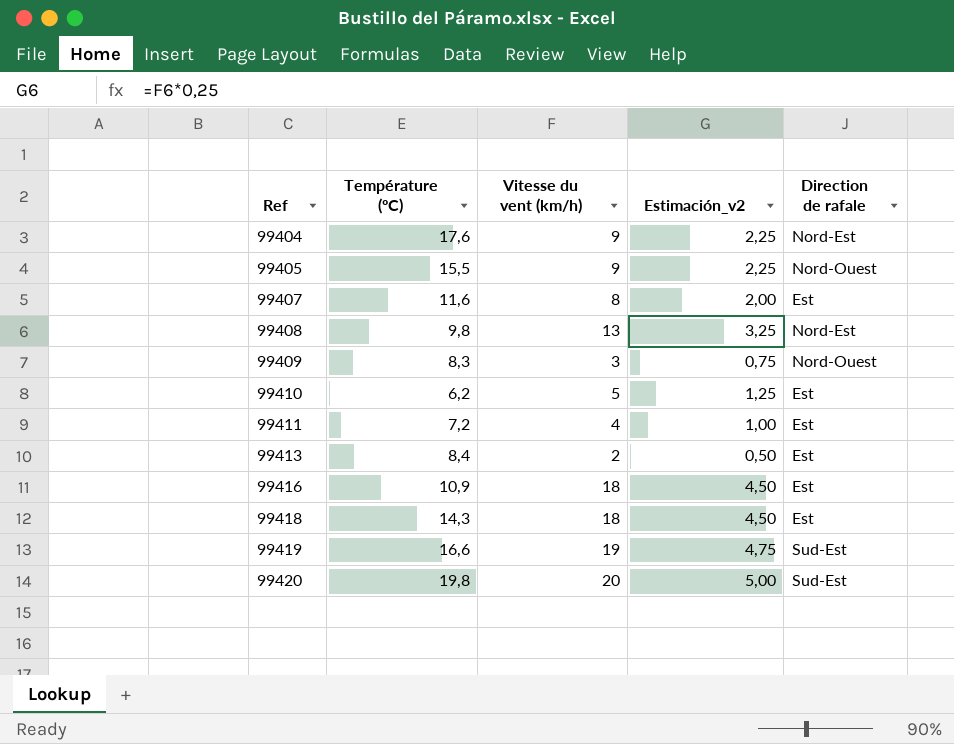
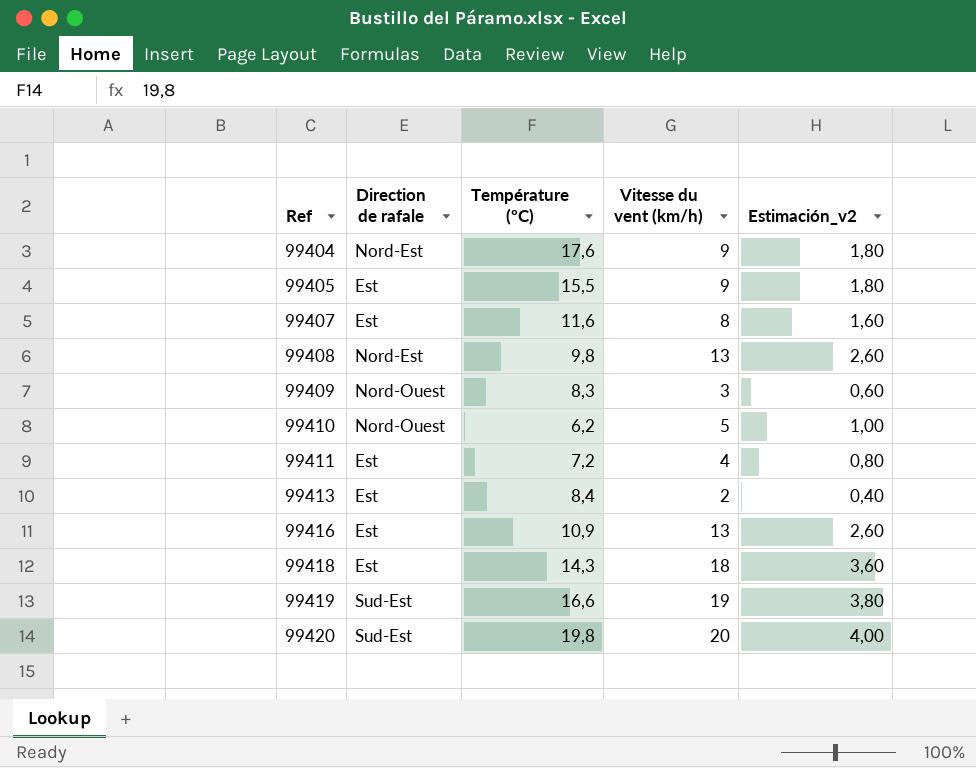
column Direction de rafale | position: 5 -> 2
column Estimación_v2 | formula: [Vitesse du vent (km/h)] * 0,25 -> [Vitesse du vent (km/h)] * 0,2
99405 | Direction de rafale: Nord-Ouest -> Est
99410 | Direction de rafale: Est -> Nord-Ouest
99416 | Vitesse du vent (km/h): 18 -> 13

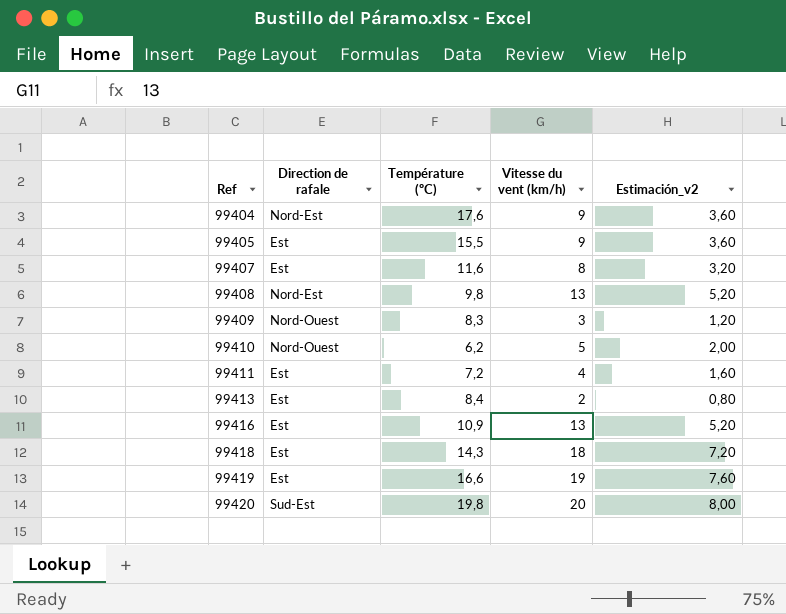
column Estimación_v2 | formula: [Vitesse du vent (km/h)] * 0,2 -> [Vitesse du vent (km/h)] * 0,4
99419 | Direction de rafale: Sud-Est -> Est

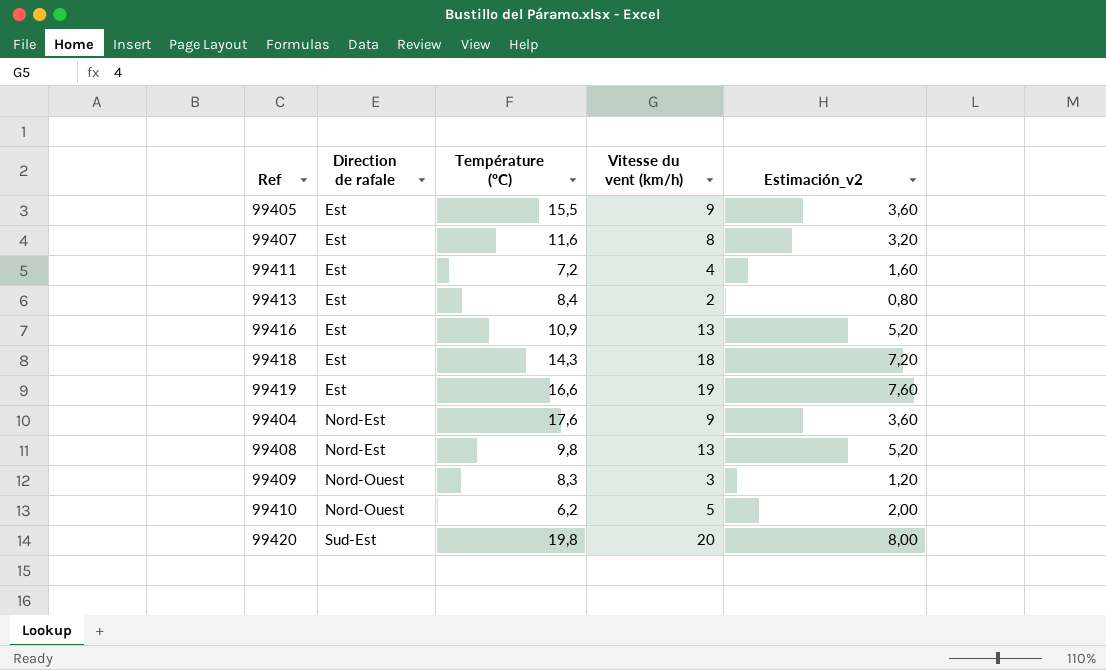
row order: Ref ascending -> Direction de rafale ascending

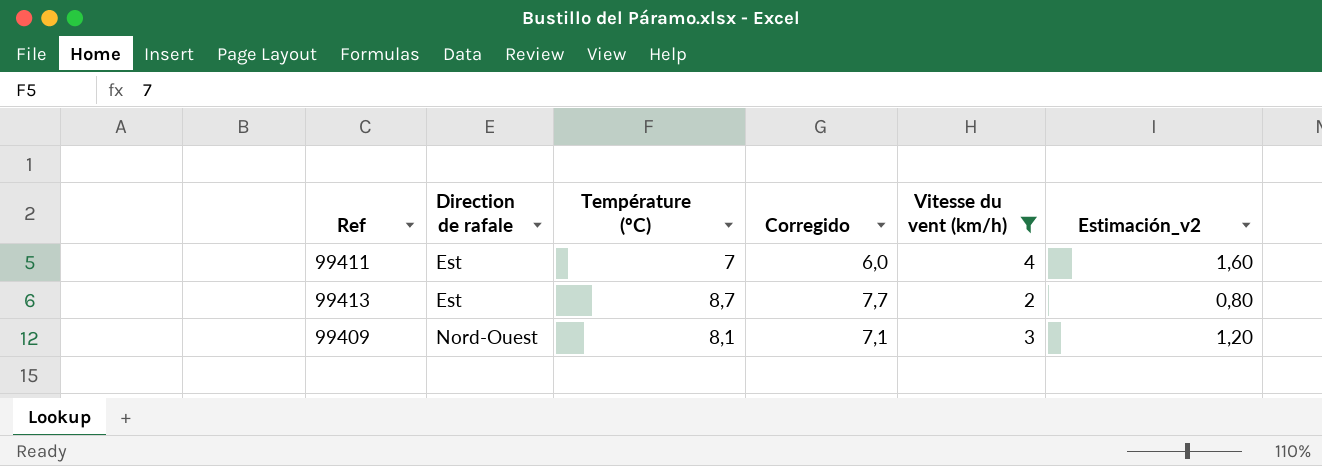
filter: none -> Vitesse du vent (km/h) <= 4
column Corregido | formula: none -> [Température (ºC)] - 1
99411 | Température (ºC): 7,2 -> 7
99413 | Température (ºC): 8,4 -> 8,7
99409 | Température (ºC): 8,3 -> 8,1

